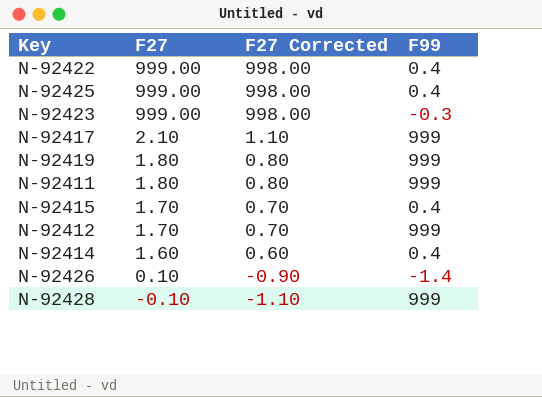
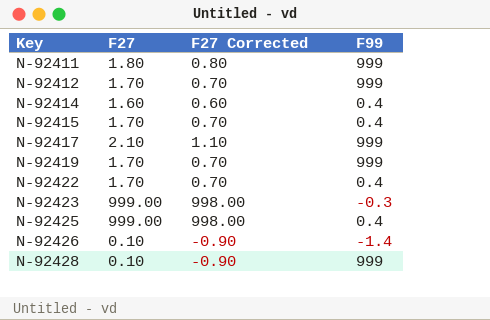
row order: F27 descending -> Key ascending
N-92419 | F27: 1.80 -> 1.70
N-92419 | F27 Corrected: 0.80 -> 0.70
N-92422 | F27: 999.00 -> 1.70
N-92422 | F27 Corrected: 998.00 -> 0.70
N-92428 | F27: -0.10 -> 0.10
N-92428 | F27 Corrected: -1.10 -> -0.90

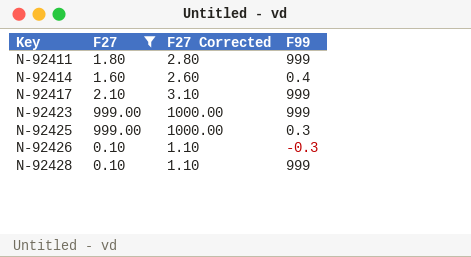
filter: none -> F27 != 1.70
column F27 Corrected | formula: [F27] - 1 -> [F27] + 1
N-92423 | F99: -0.3 -> 999
N-92425 | F99: 0.4 -> 0.3
N-92426 | F99: -1.4 -> -0.3

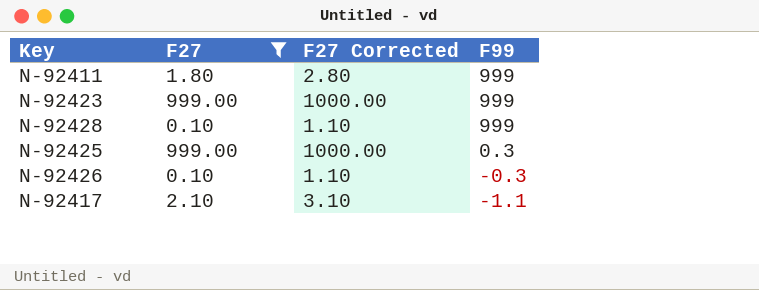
row order: Key ascending -> F99 descending
row N-92414: 1.60 | 2.60 | 0.4 -> none
N-92417 | F99: 999 -> -1.1

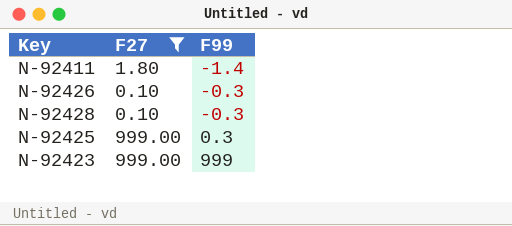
row order: F99 descending -> F99 ascending
column F27 Corrected | formula: [F27] + 1 -> none
row N-92417: 2.10 | 3.10 | -1.1 -> none
N-92411 | F99: 999 -> -1.4
N-92428 | F99: 999 -> -0.3

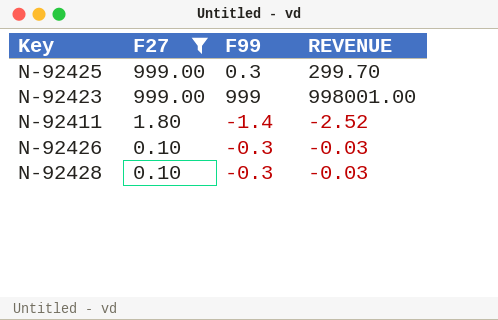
row order: F99 ascending -> F27 descending
column REVENUE | formula: none -> [F27] * [F99]

